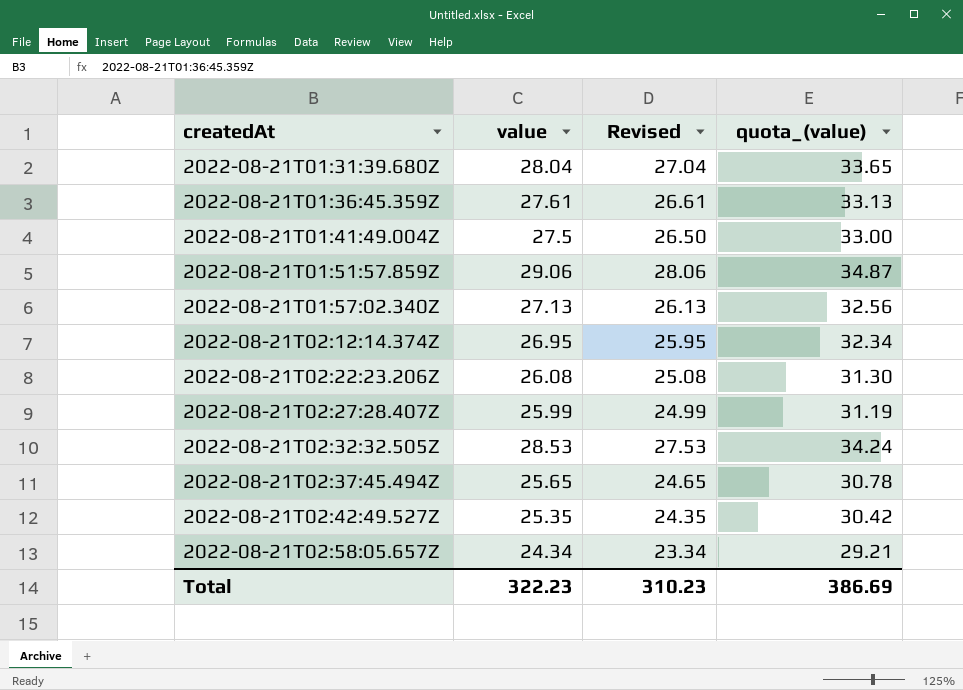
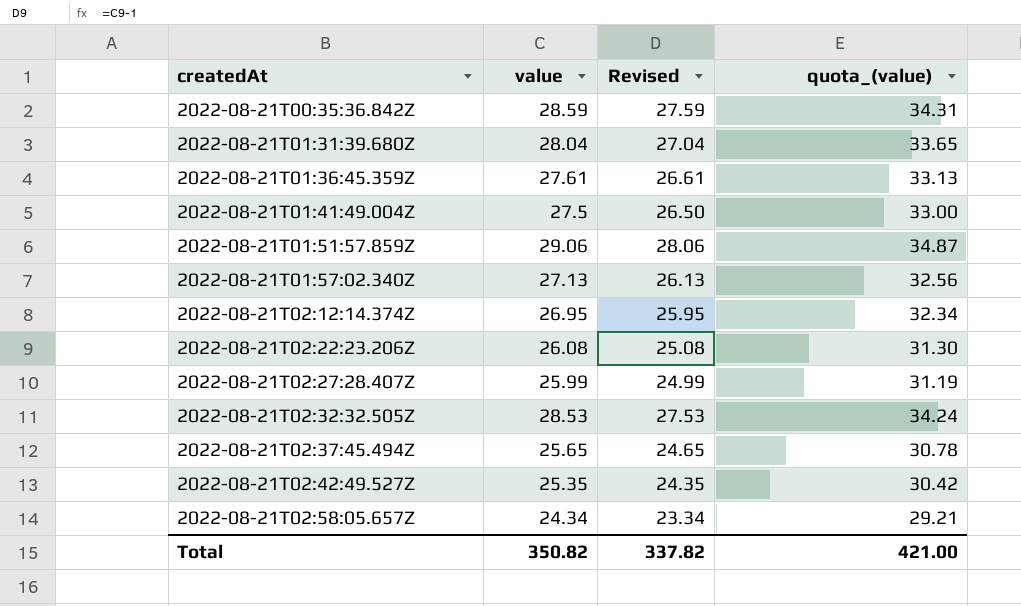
row 2022-08-21T00:35:36.842Z: none -> 28.59 | 27.59 | 34.31
Total | value: 322.23 -> 350.82
Total | Revised: 310.23 -> 337.82
Total | quota_(value): 386.69 -> 421.00

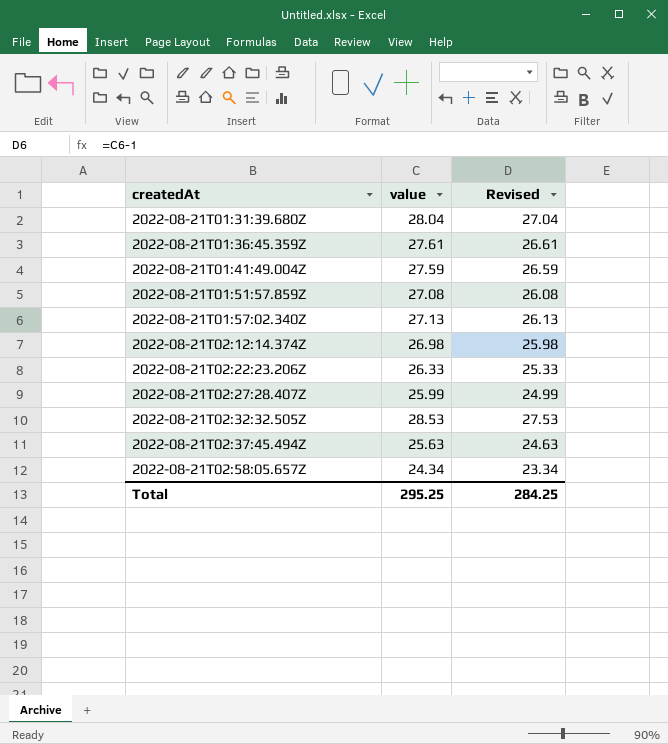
column quota_(value) | formula: [value] * 1.2 -> none
row 2022-08-21T00:35:36.842Z: 28.59 | 27.59 | 34.31 -> none
row 2022-08-21T02:42:49.527Z: 25.35 | 24.35 | 30.42 -> none
2022-08-21T01:41:49.004Z | value: 27.5 -> 27.59
2022-08-21T01:41:49.004Z | Revised: 26.50 -> 26.59
2022-08-21T01:51:57.859Z | value: 29.06 -> 27.08
2022-08-21T01:51:57.859Z | Revised: 28.06 -> 26.08
2022-08-21T02:12:14.374Z | value: 26.95 -> 26.98
2022-08-21T02:12:14.374Z | Revised: 25.95 -> 25.98
2022-08-21T02:22:23.206Z | value: 26.08 -> 26.33
2022-08-21T02:22:23.206Z | Revised: 25.08 -> 25.33
2022-08-21T02:37:45.494Z | value: 25.65 -> 25.63
2022-08-21T02:37:45.494Z | Revised: 24.65 -> 24.63
Total | value: 350.82 -> 295.25
Total | Revised: 337.82 -> 284.25

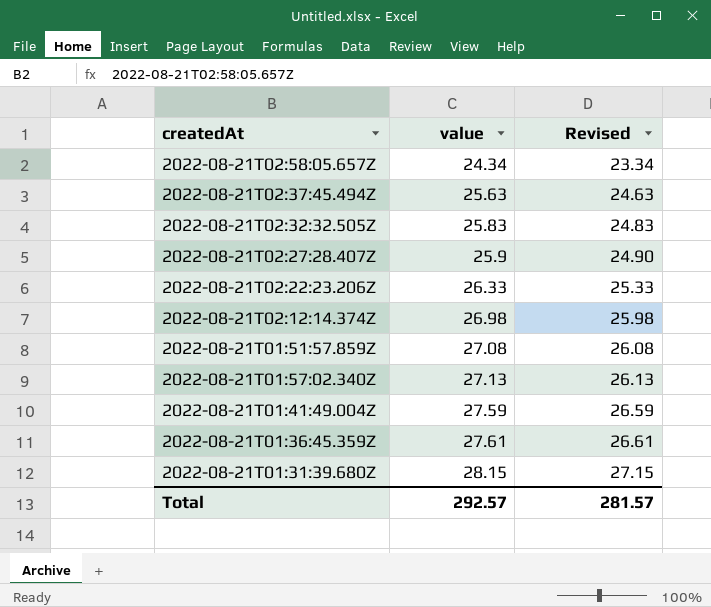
row order: createdAt ascending -> value ascending
2022-08-21T02:32:32.505Z | value: 28.53 -> 25.83
2022-08-21T02:32:32.505Z | Revised: 27.53 -> 24.83
2022-08-21T02:27:28.407Z | value: 25.99 -> 25.9
2022-08-21T02:27:28.407Z | Revised: 24.99 -> 24.90
2022-08-21T01:31:39.680Z | value: 28.04 -> 28.15
2022-08-21T01:31:39.680Z | Revised: 27.04 -> 27.15
Total | value: 295.25 -> 292.57
Total | Revised: 284.25 -> 281.57

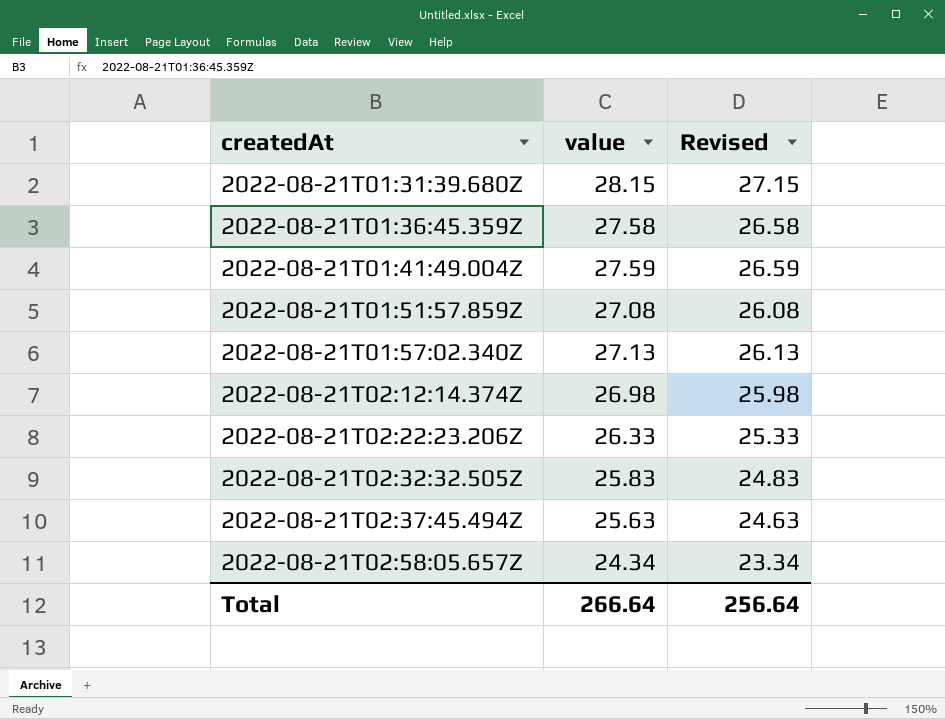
row order: value ascending -> createdAt ascending
row 2022-08-21T02:27:28.407Z: 25.9 | 24.90 -> none
2022-08-21T01:36:45.359Z | value: 27.61 -> 27.58
2022-08-21T01:36:45.359Z | Revised: 26.61 -> 26.58
Total | value: 292.57 -> 266.64
Total | Revised: 281.57 -> 256.64

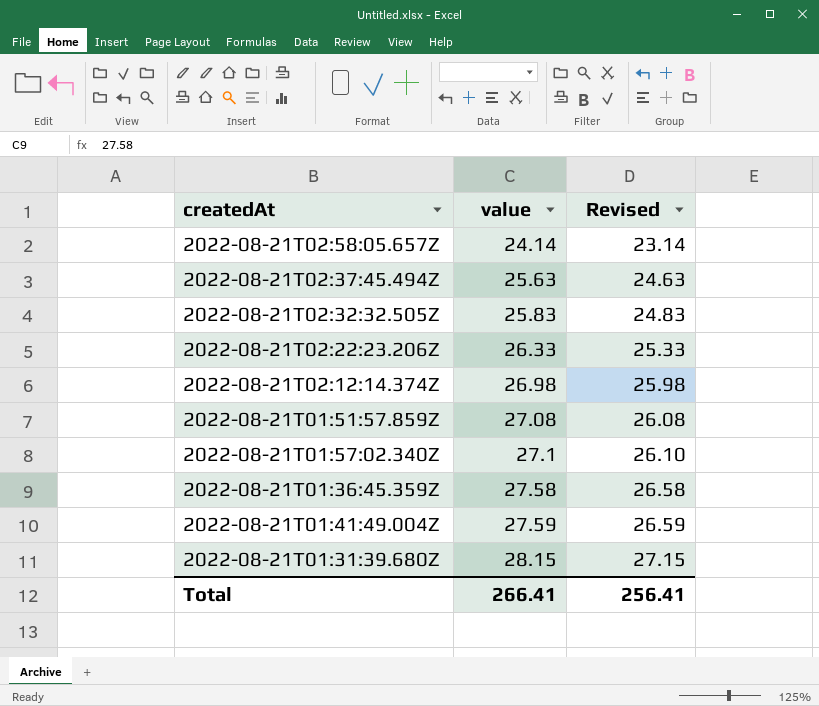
row order: createdAt ascending -> value ascending
2022-08-21T02:58:05.657Z | value: 24.34 -> 24.14
2022-08-21T02:58:05.657Z | Revised: 23.34 -> 23.14
2022-08-21T01:57:02.340Z | value: 27.13 -> 27.1
2022-08-21T01:57:02.340Z | Revised: 26.13 -> 26.10
Total | value: 266.64 -> 266.41
Total | Revised: 256.64 -> 256.41

